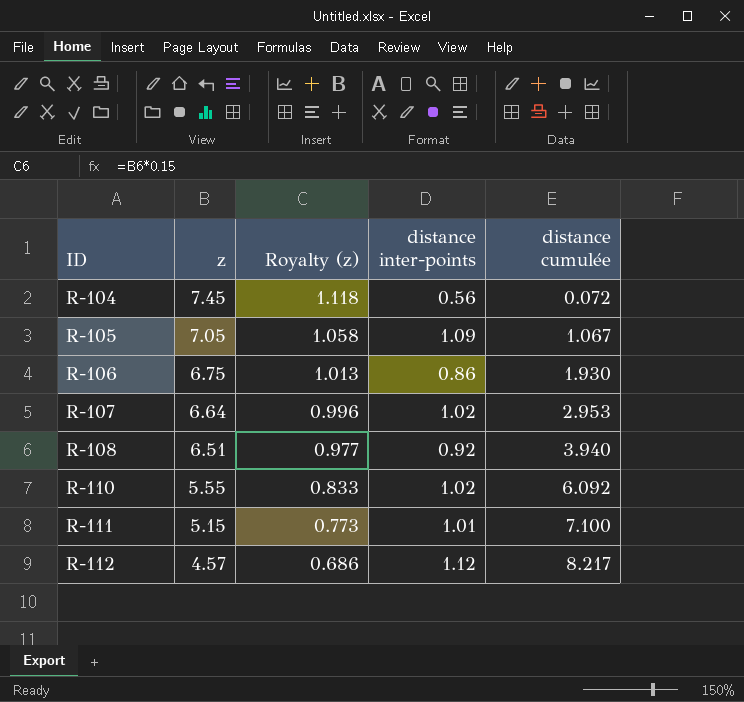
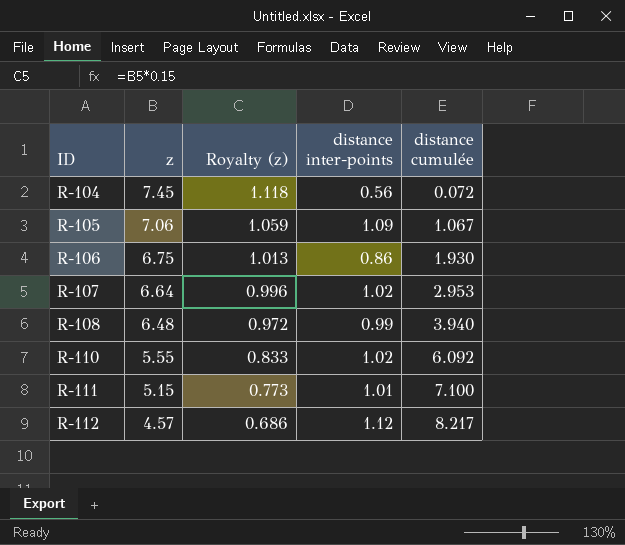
R-105 | z: 7.05 -> 7.06
R-105 | Royalty (z): 1.058 -> 1.059
R-108 | z: 6.51 -> 6.48
R-108 | Royalty (z): 0.977 -> 0.972
R-108 | distance inter-points: 0.92 -> 0.99

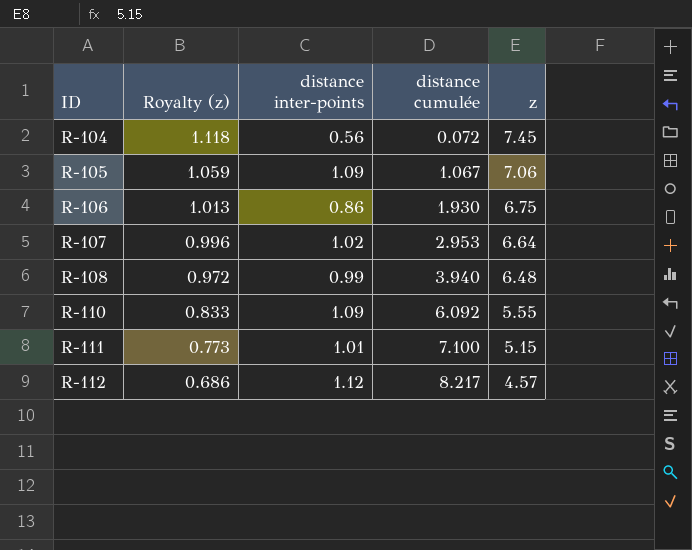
column z | position: 2 -> 5
R-110 | distance inter-points: 1.02 -> 1.09

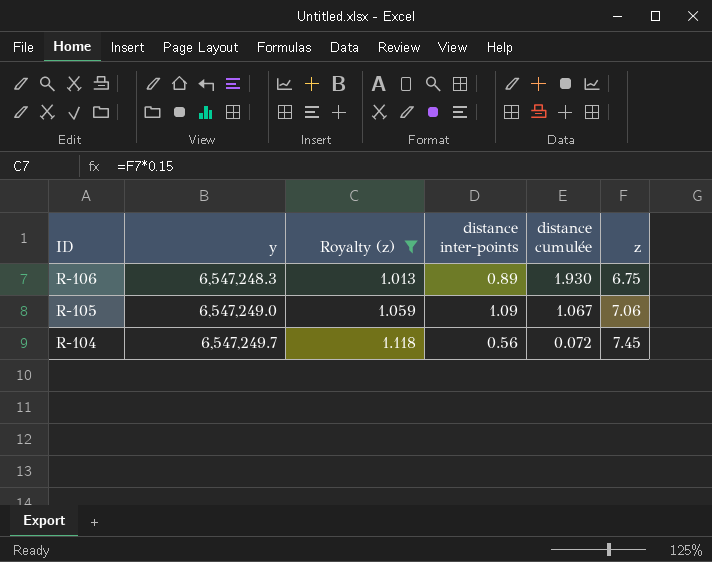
filter: none -> Royalty (z) >= 1.013
row order: ID ascending -> ID descending
column y | position: none -> 2
R-106 | distance inter-points: 0.86 -> 0.89

